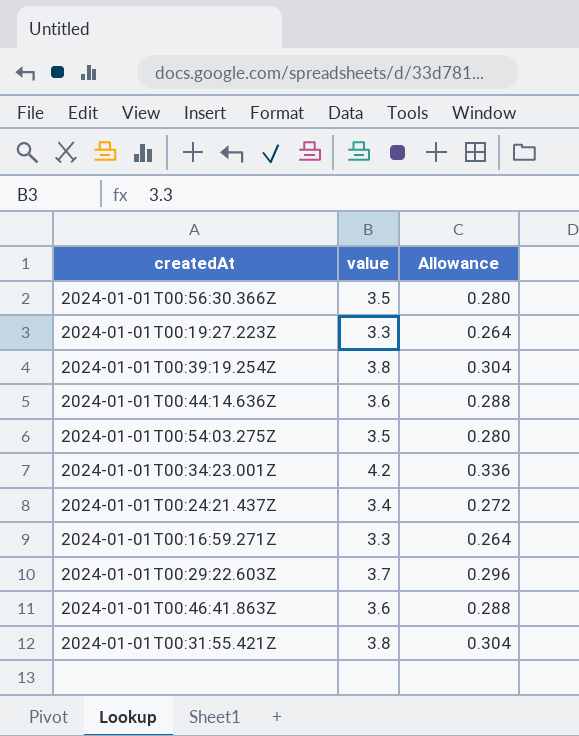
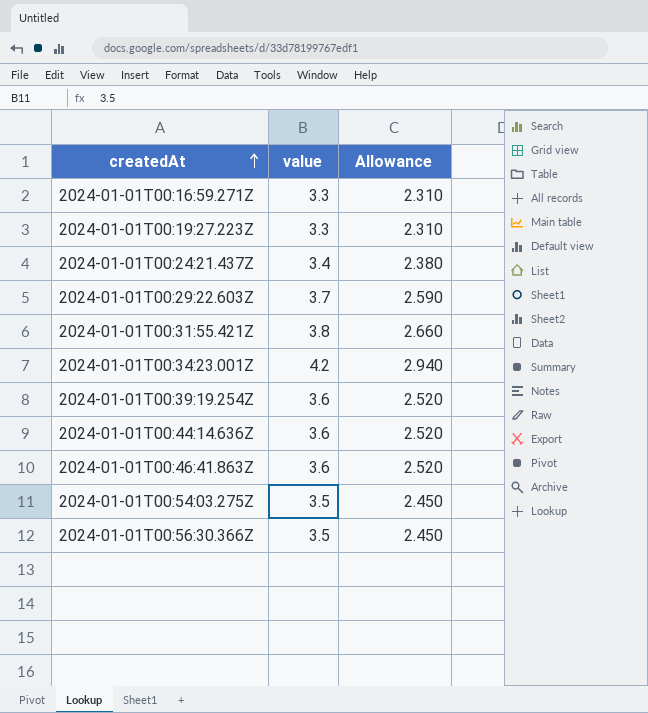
row order: none -> createdAt ascending
column Allowance | formula: [value] * 0.08 -> [value] * 0.7
2024-01-01T00:39:19.254Z | value: 3.8 -> 3.6

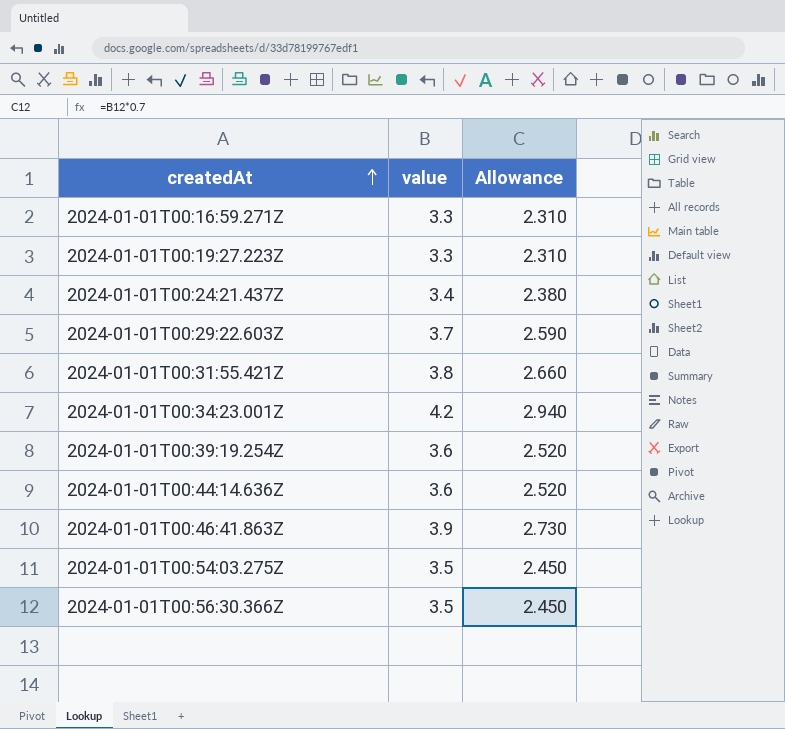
2024-01-01T00:46:41.863Z | value: 3.6 -> 3.9
2024-01-01T00:46:41.863Z | Allowance: 2.520 -> 2.730

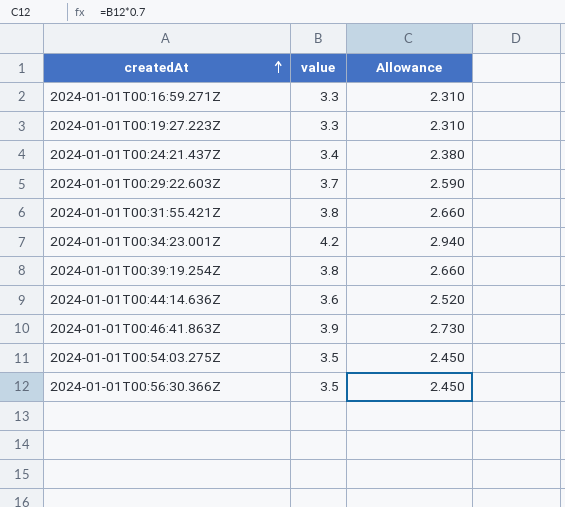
2024-01-01T00:39:19.254Z | value: 3.6 -> 3.8
2024-01-01T00:39:19.254Z | Allowance: 2.520 -> 2.660

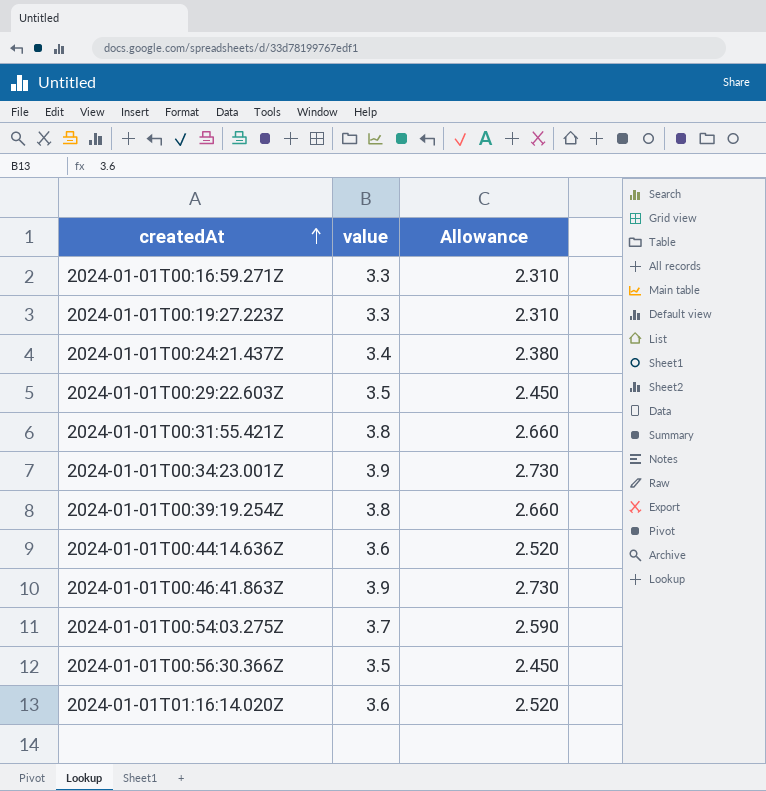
2024-01-01T00:29:22.603Z | value: 3.7 -> 3.5
2024-01-01T00:29:22.603Z | Allowance: 2.590 -> 2.450
2024-01-01T00:34:23.001Z | value: 4.2 -> 3.9
2024-01-01T00:34:23.001Z | Allowance: 2.940 -> 2.730
2024-01-01T00:54:03.275Z | value: 3.5 -> 3.7
2024-01-01T00:54:03.275Z | Allowance: 2.450 -> 2.590
row 2024-01-01T01:16:14.020Z: none -> 3.6 | 2.520

